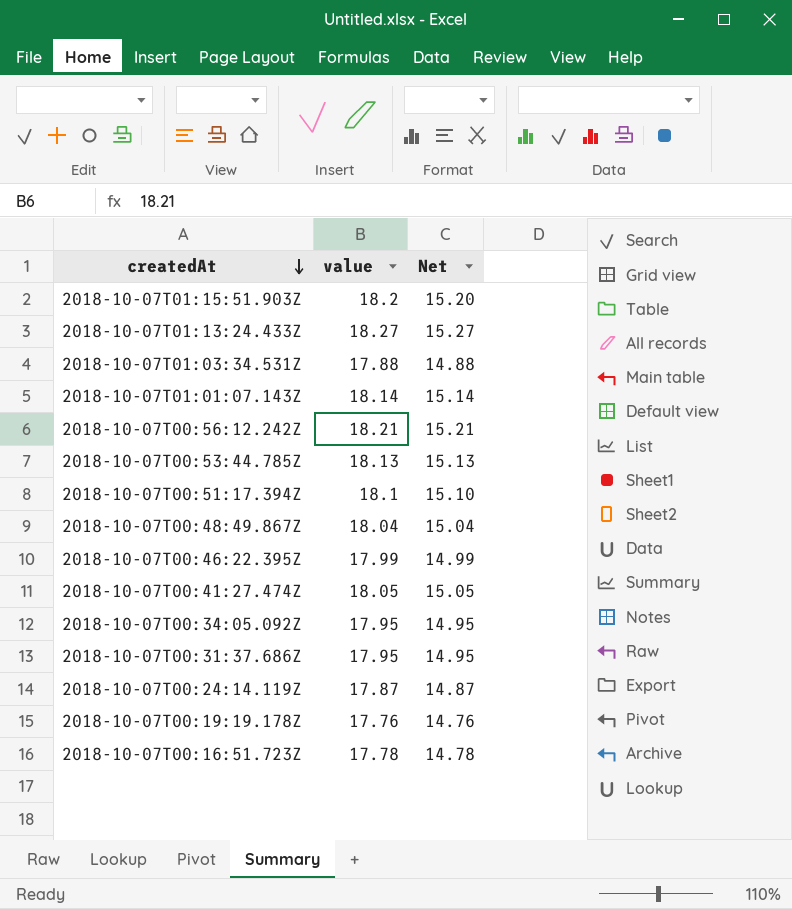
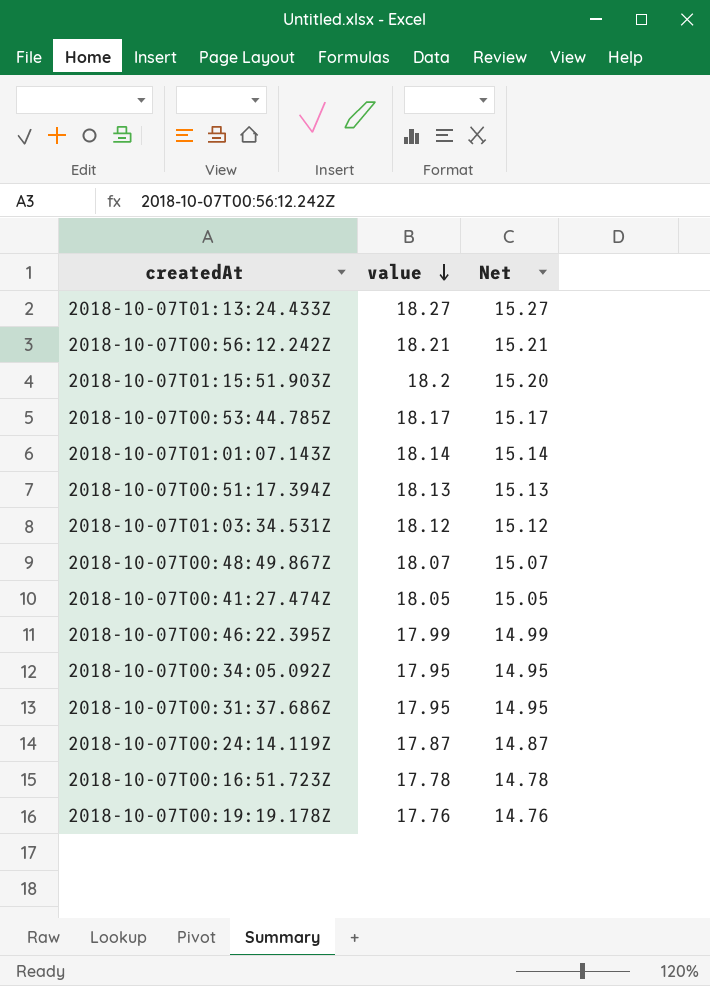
row order: createdAt descending -> value descending
2018-10-07T00:53:44.785Z | value: 18.13 -> 18.17
2018-10-07T00:53:44.785Z | Net: 15.13 -> 15.17
2018-10-07T00:51:17.394Z | value: 18.1 -> 18.13
2018-10-07T00:51:17.394Z | Net: 15.10 -> 15.13
2018-10-07T01:03:34.531Z | value: 17.88 -> 18.12
2018-10-07T01:03:34.531Z | Net: 14.88 -> 15.12
2018-10-07T00:48:49.867Z | value: 18.04 -> 18.07
2018-10-07T00:48:49.867Z | Net: 15.04 -> 15.07

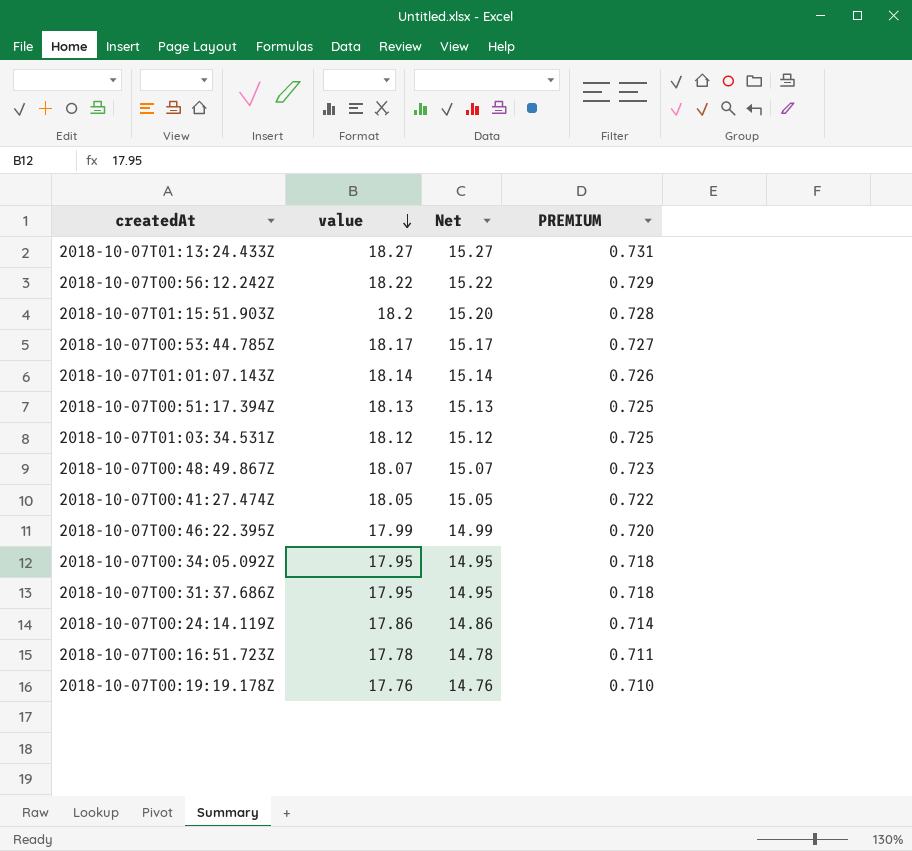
column PREMIUM | formula: none -> [value] * 0.04
2018-10-07T00:56:12.242Z | value: 18.21 -> 18.22
2018-10-07T00:56:12.242Z | Net: 15.21 -> 15.22
2018-10-07T00:24:14.119Z | value: 17.87 -> 17.86
2018-10-07T00:24:14.119Z | Net: 14.87 -> 14.86

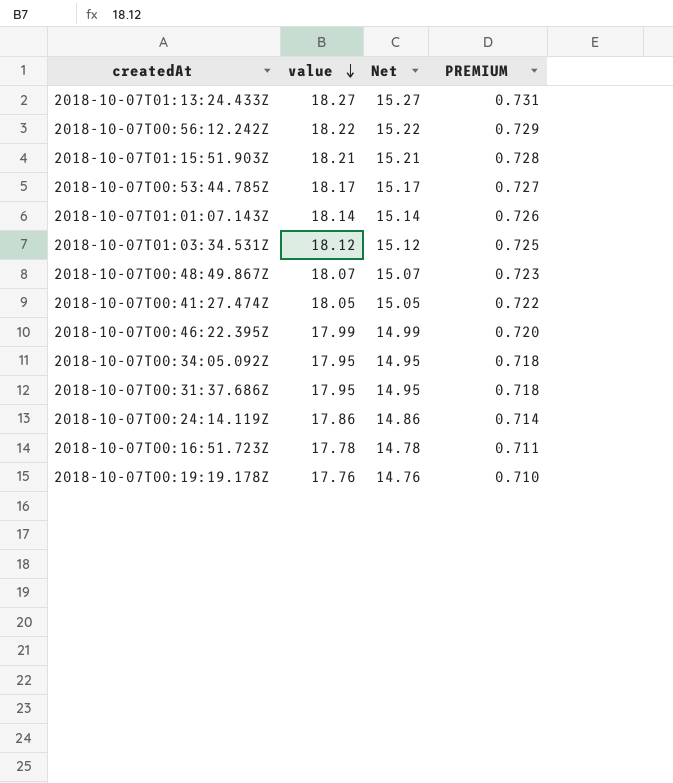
row 2018-10-07T00:51:17.394Z: 18.13 | 15.13 | 0.725 -> none
2018-10-07T01:15:51.903Z | value: 18.2 -> 18.21
2018-10-07T01:15:51.903Z | Net: 15.20 -> 15.21

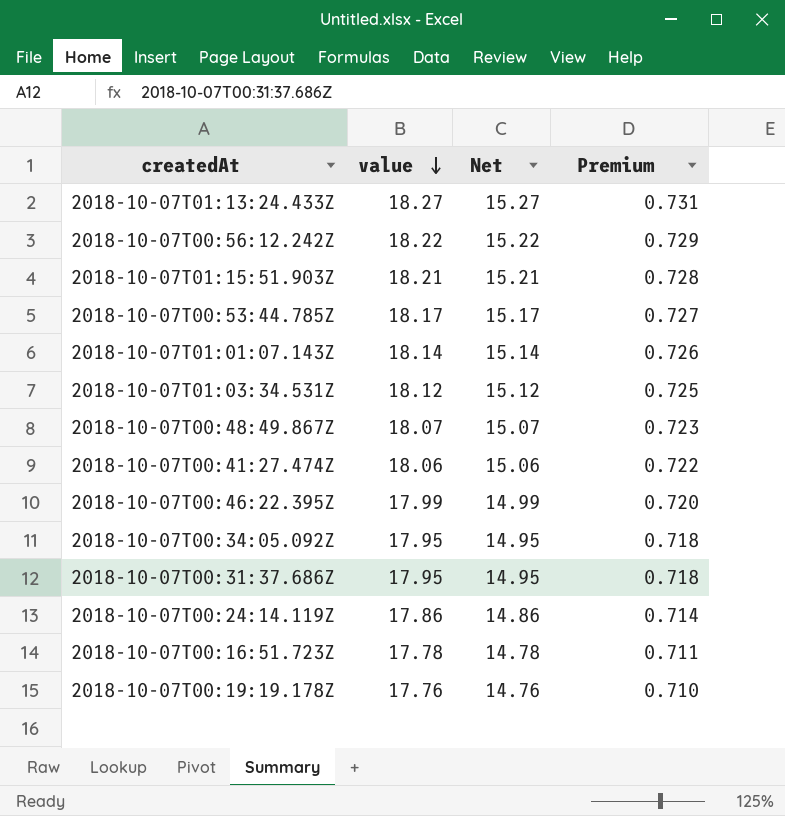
column name: PREMIUM -> Premium
2018-10-07T00:41:27.474Z | value: 18.05 -> 18.06
2018-10-07T00:41:27.474Z | Net: 15.05 -> 15.06

